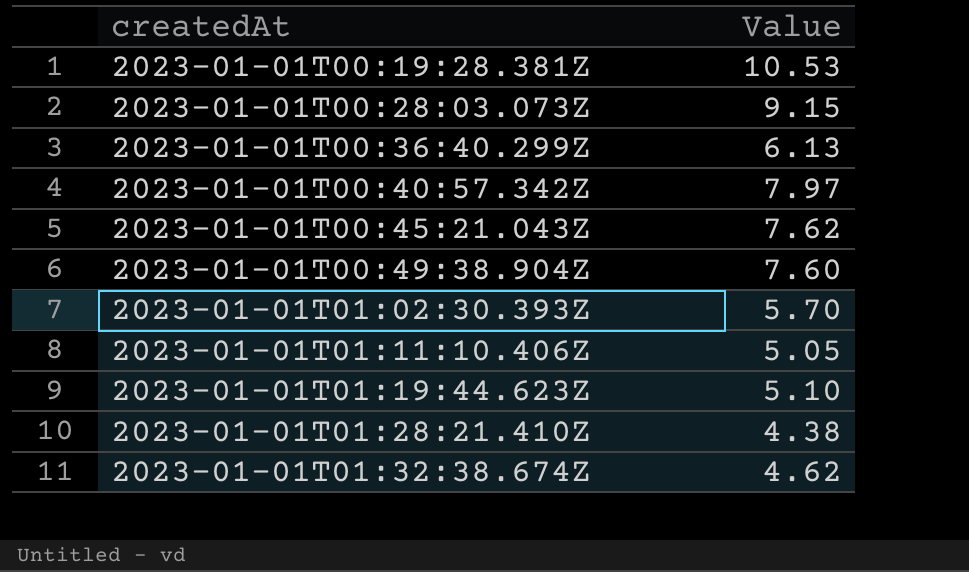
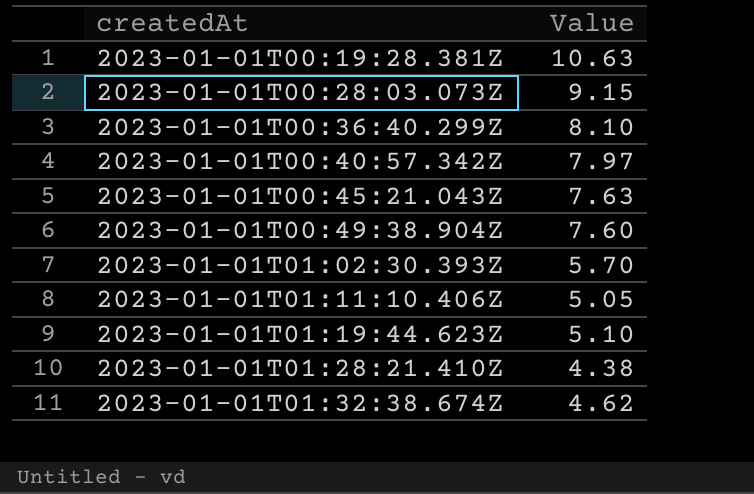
2023-01-01T00:19:28.381Z | Value: 10.53 -> 10.63
2023-01-01T00:36:40.299Z | Value: 6.13 -> 8.10
2023-01-01T00:45:21.043Z | Value: 7.62 -> 7.63

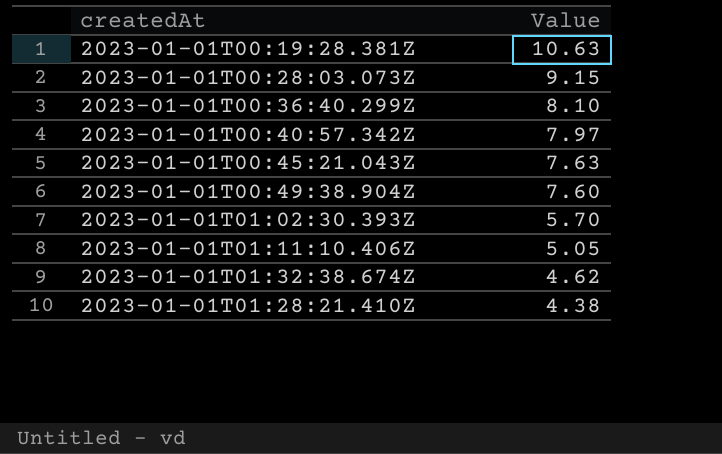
row order: createdAt ascending -> Value descending
row 2023-01-01T01:19:44.623Z: 5.10 -> none

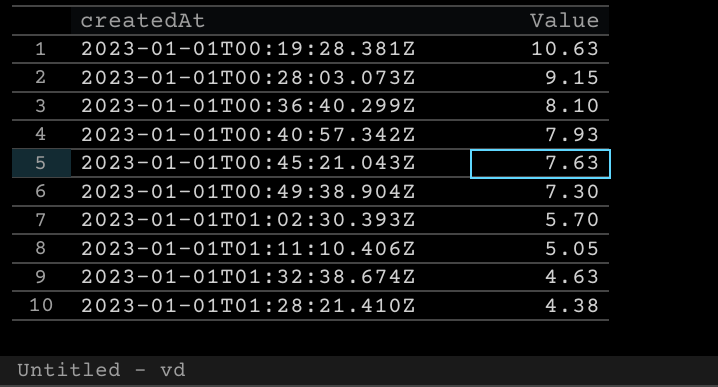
2023-01-01T00:40:57.342Z | Value: 7.97 -> 7.93
2023-01-01T00:49:38.904Z | Value: 7.60 -> 7.30
2023-01-01T01:32:38.674Z | Value: 4.62 -> 4.63

